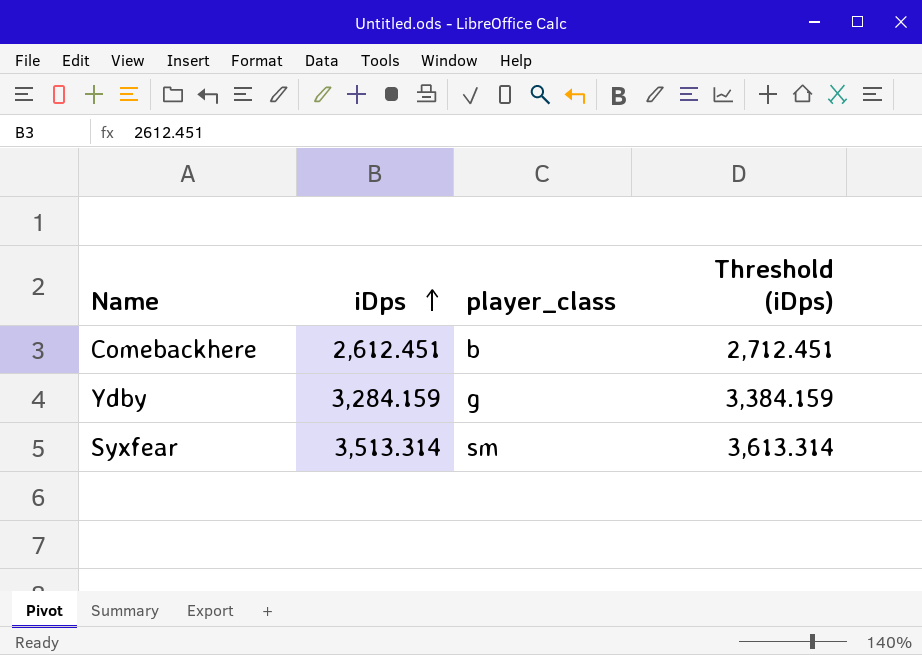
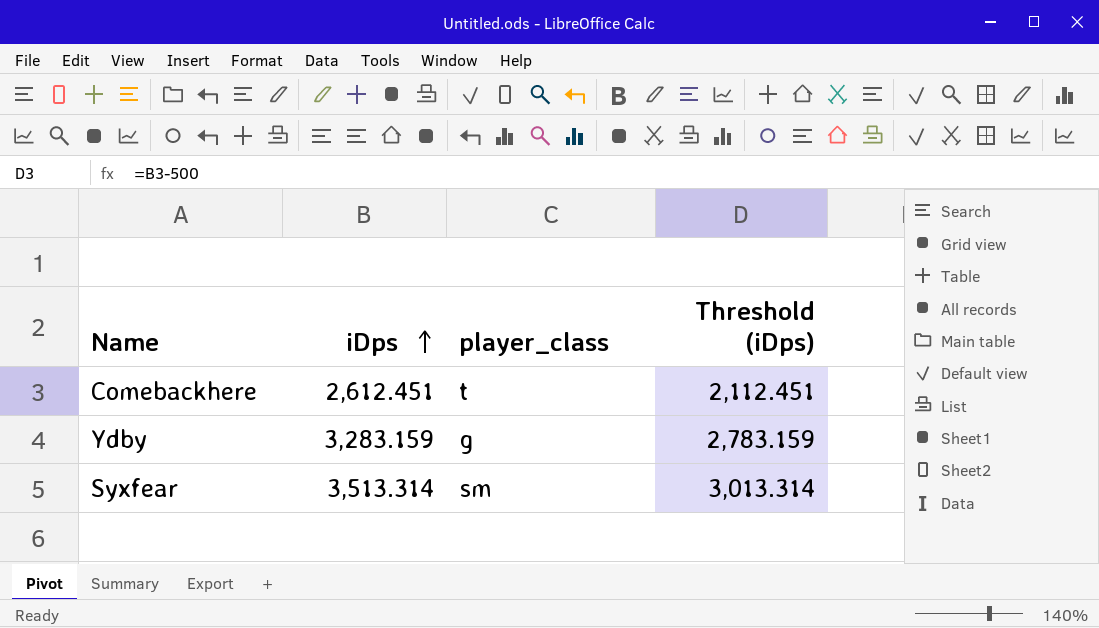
column Threshold (iDps) | formula: [iDps] + 100 -> [iDps] - 500
Comebackhere | player_class: b -> t
Ydby | iDps: 3,284.159 -> 3,283.159

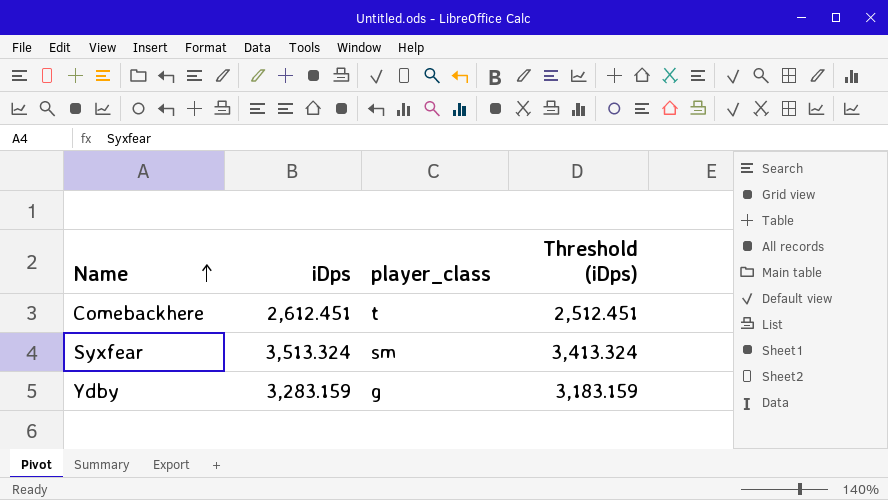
row order: iDps ascending -> Name ascending
column Threshold (iDps) | formula: [iDps] - 500 -> [iDps] - 100
Syxfear | iDps: 3,513.314 -> 3,513.324

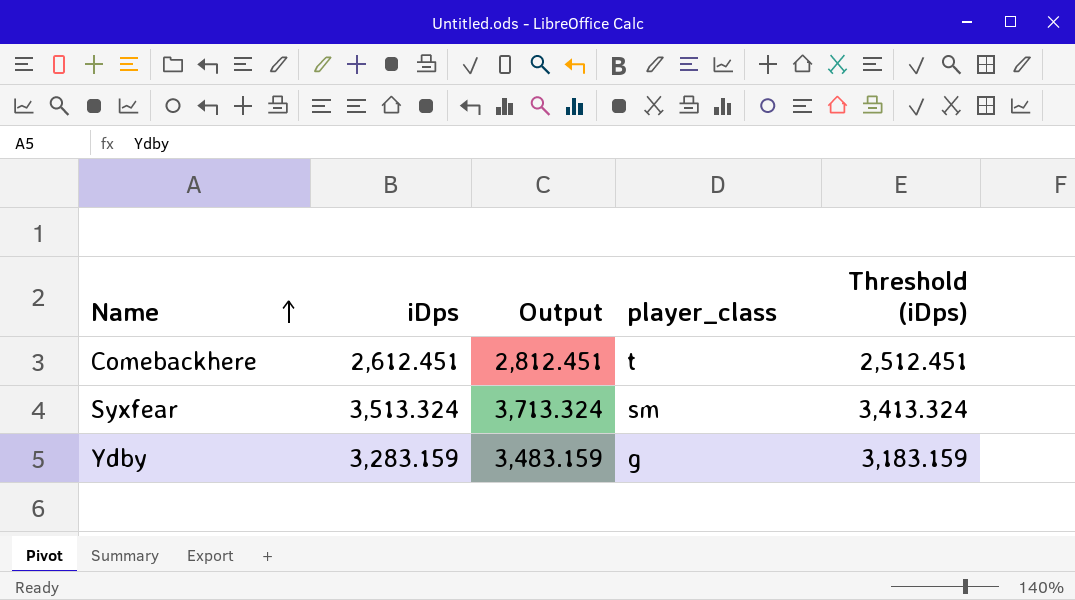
column Output | formula: none -> [iDps] + 200

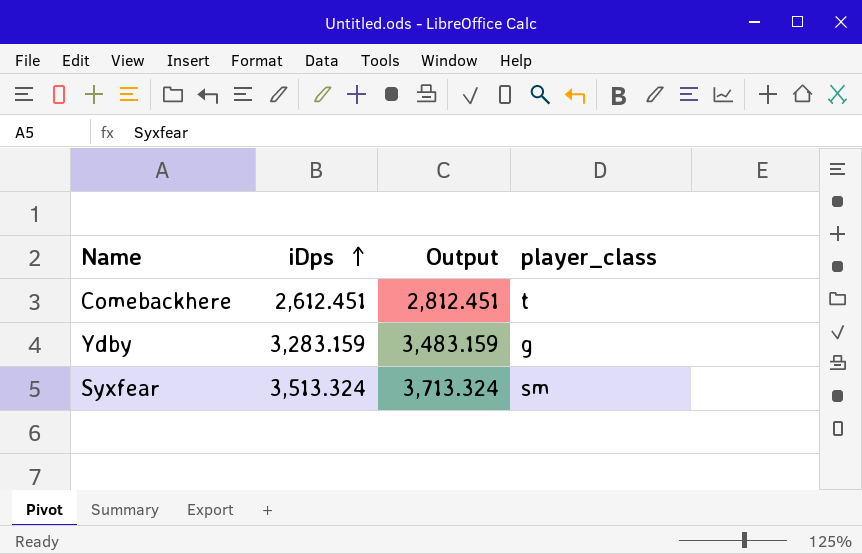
row order: Name ascending -> iDps ascending
column Threshold (iDps) | formula: [iDps] - 100 -> none

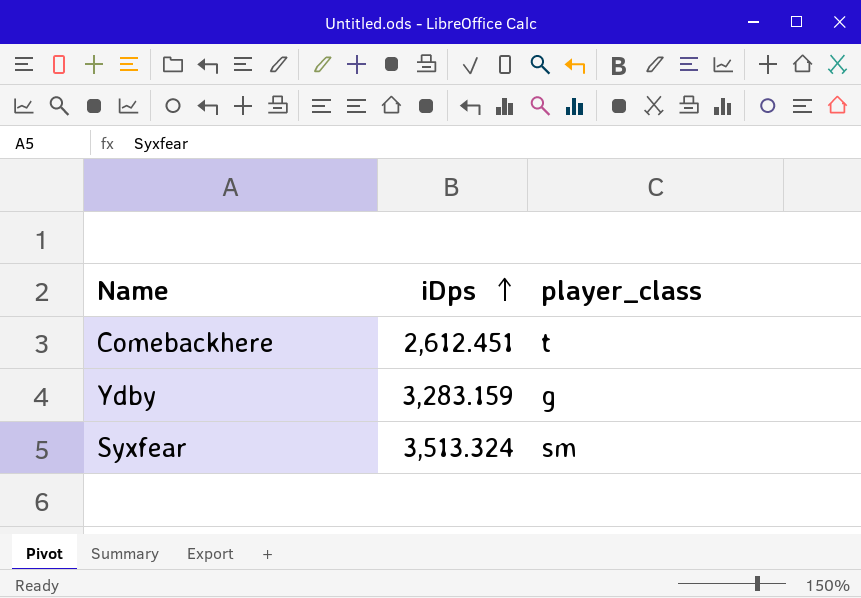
column Output | formula: [iDps] + 200 -> none

